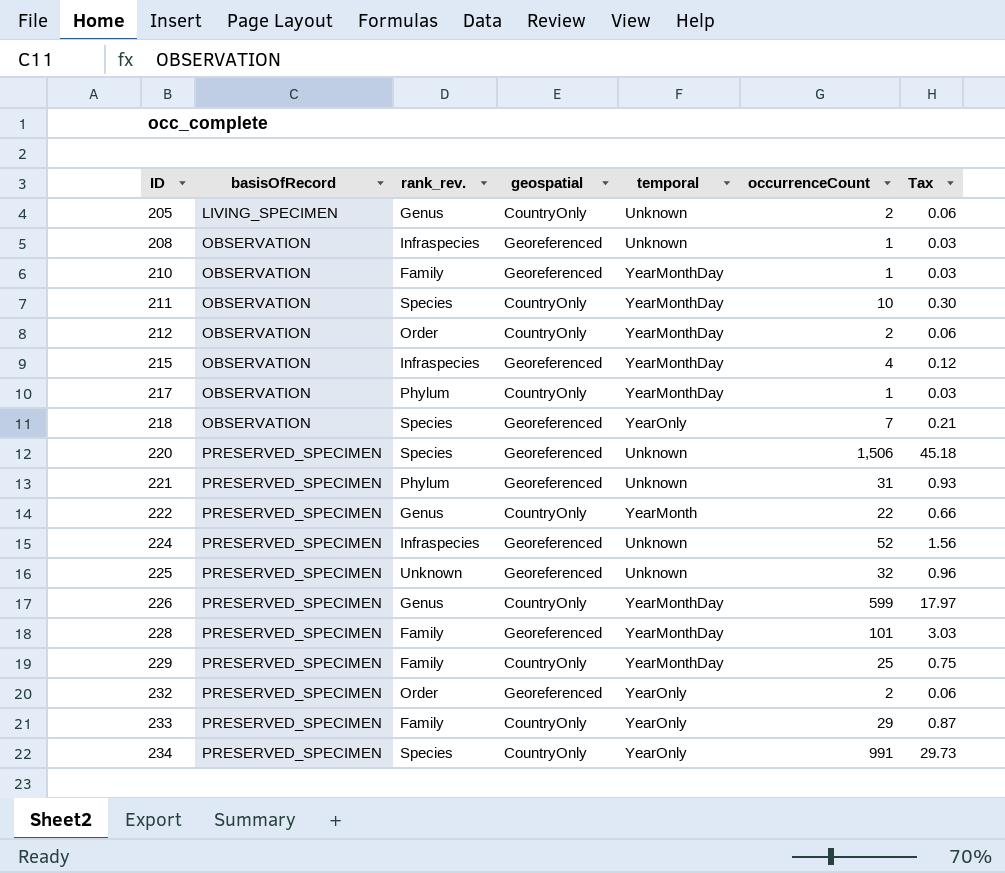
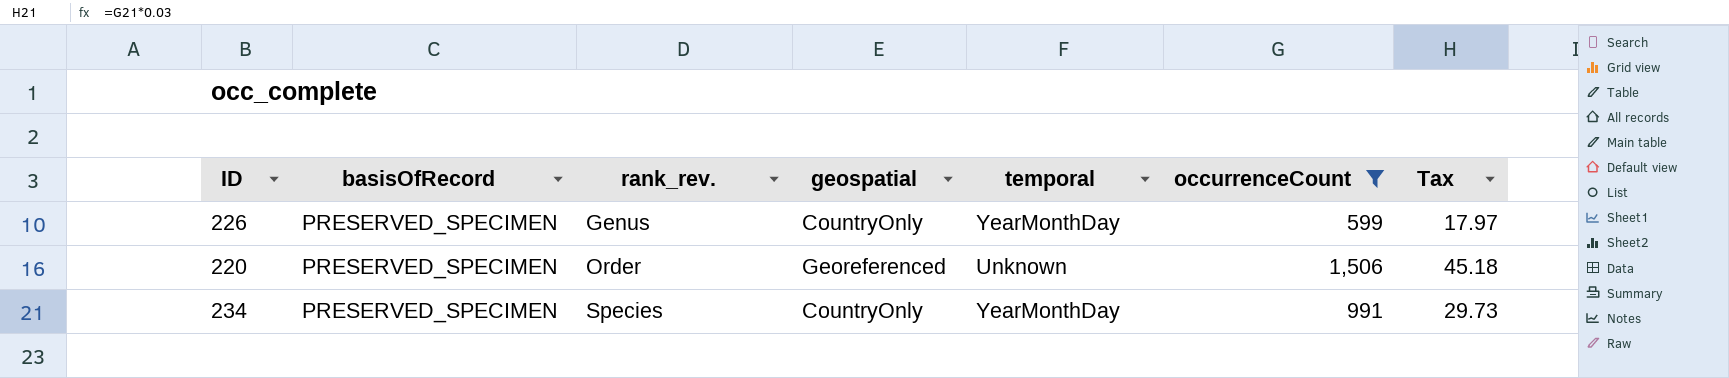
filter: none -> occurrenceCount >= 599
row order: ID ascending -> rank_rev. ascending
220 | rank_rev.: Species -> Order
234 | temporal: YearOnly -> YearMonthDay

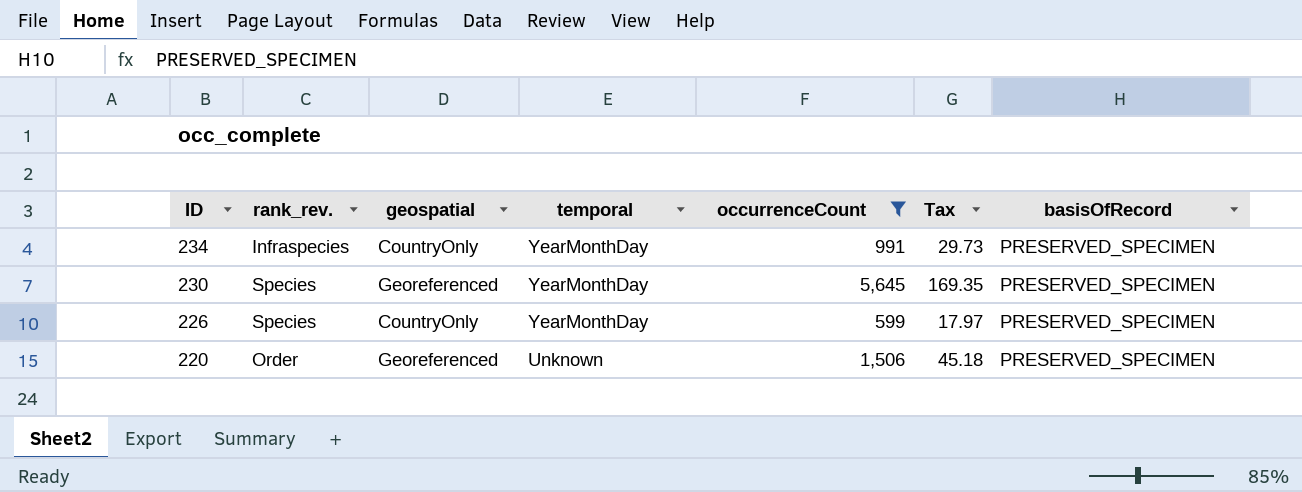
row order: rank_rev. ascending -> ID descending
column basisOfRecord | position: 2 -> 7
234 | rank_rev.: Species -> Infraspecies
row 230: none -> Species | Georeferenced | YearMonthDay | 5,645 | 169.35 | PRESERVED_SPECIMEN
226 | rank_rev.: Genus -> Species

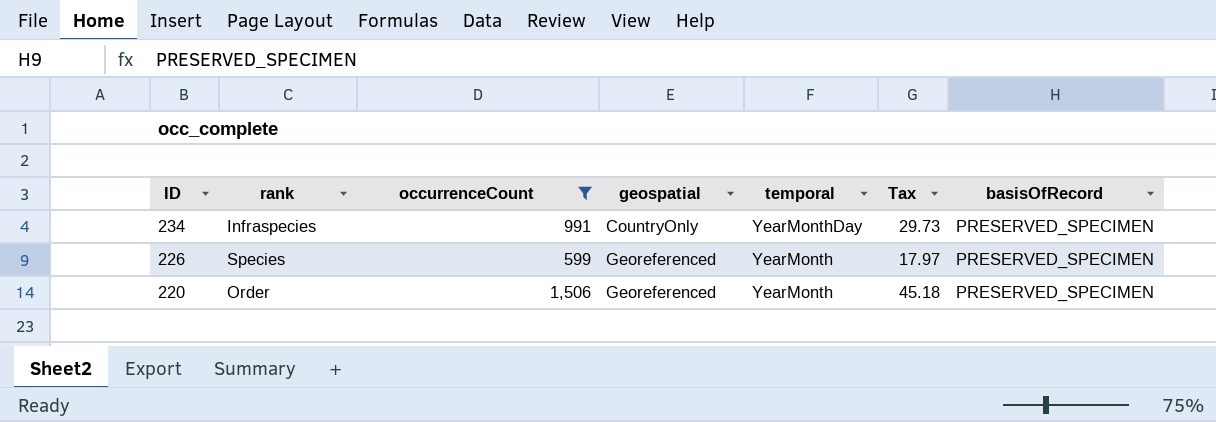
column name: rank_rev. -> rank
column occurrenceCount | position: 5 -> 3
row 230: Species | Georeferenced | YearMonthDay | 5,645 | 169.35 | PRESERVED_SPECIMEN -> none
226 | geospatial: CountryOnly -> Georeferenced
226 | temporal: YearMonthDay -> YearMonth
220 | temporal: Unknown -> YearMonth

